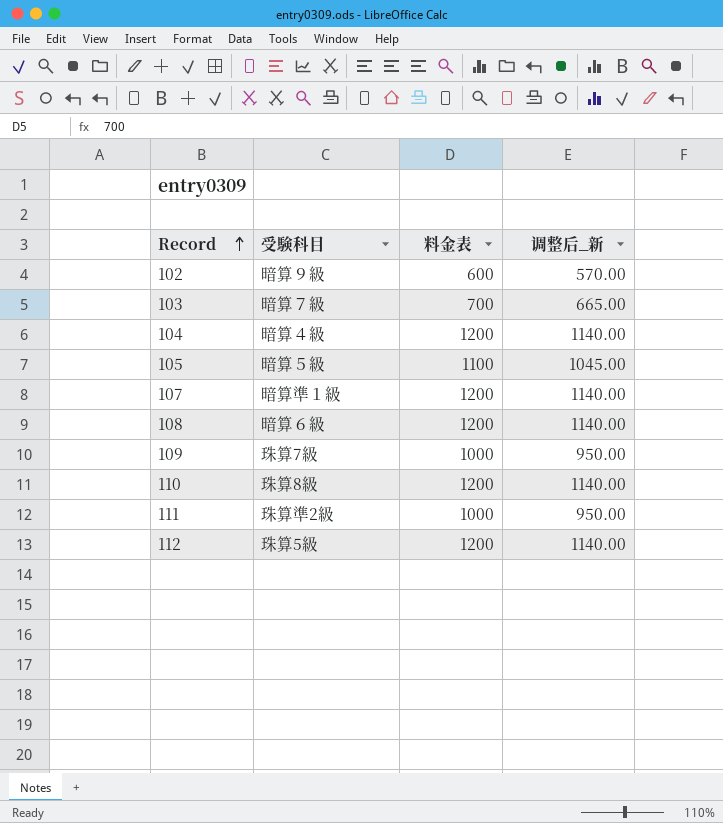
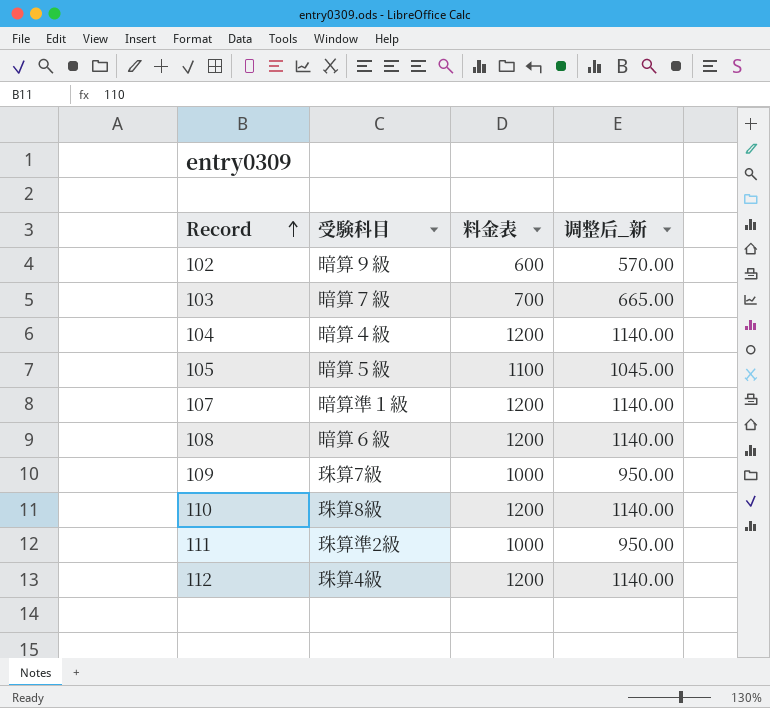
112 | 受験科目: 珠算5級 -> 珠算4級

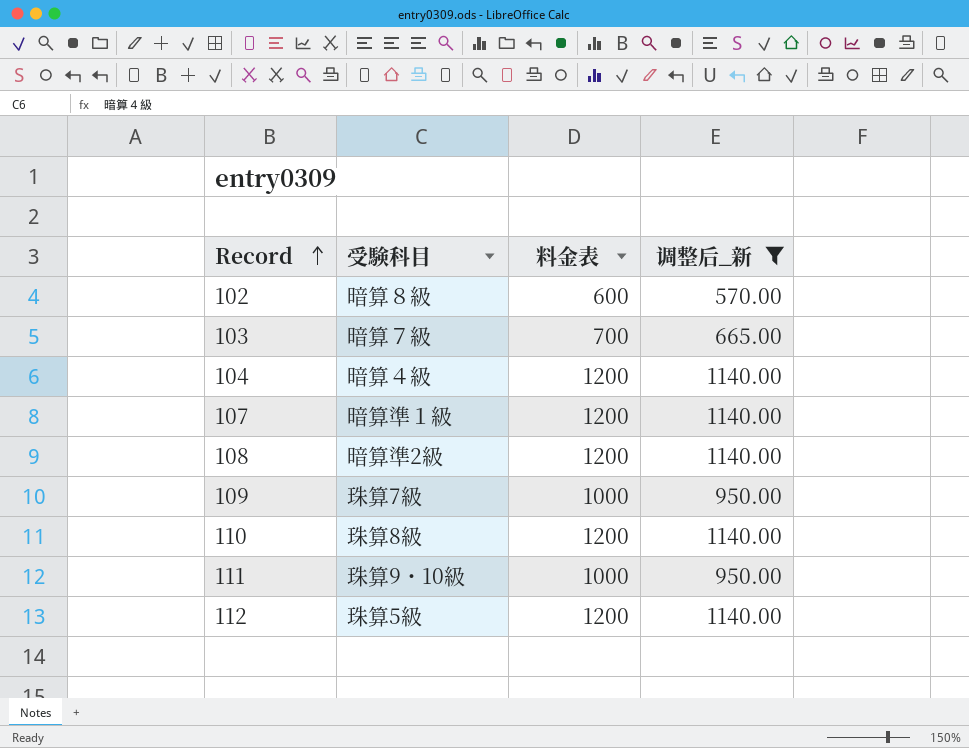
filter: none -> 调整后_新 != 1045.00
102 | 受験科目: 暗算９級 -> 暗算８級
108 | 受験科目: 暗算６級 -> 暗算準2級
111 | 受験科目: 珠算準2級 -> 珠算9・10級
112 | 受験科目: 珠算4級 -> 珠算5級

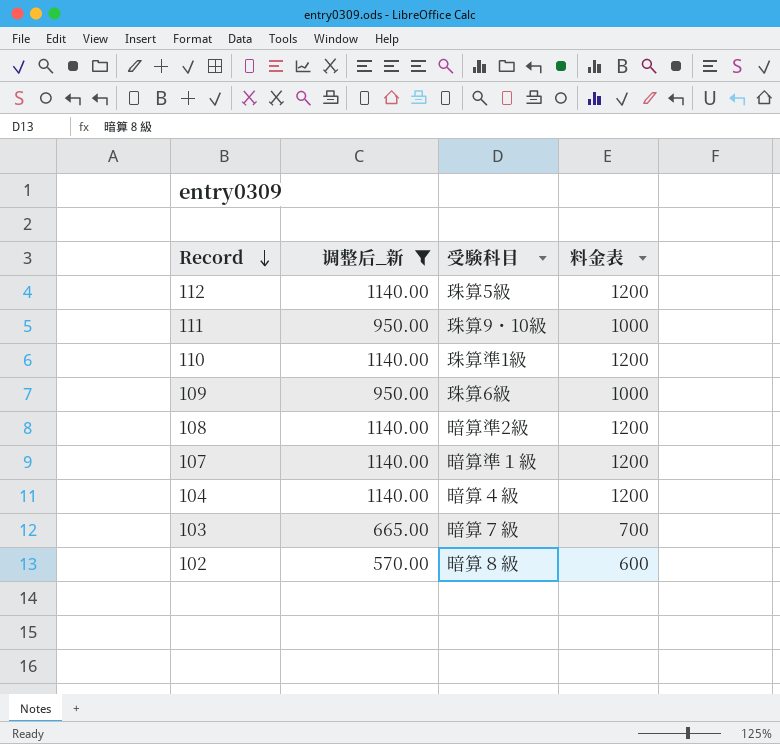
row order: Record ascending -> Record descending
column 调整后_新 | position: 4 -> 2
110 | 受験科目: 珠算8級 -> 珠算準1級
109 | 受験科目: 珠算7級 -> 珠算6級

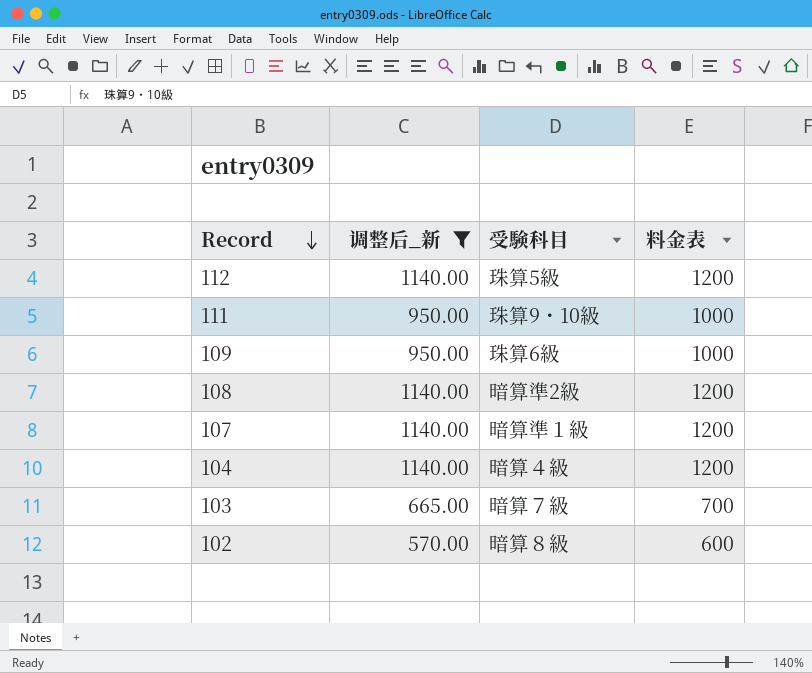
row 110: 1140.00 | 珠算準1級 | 1200 -> none

